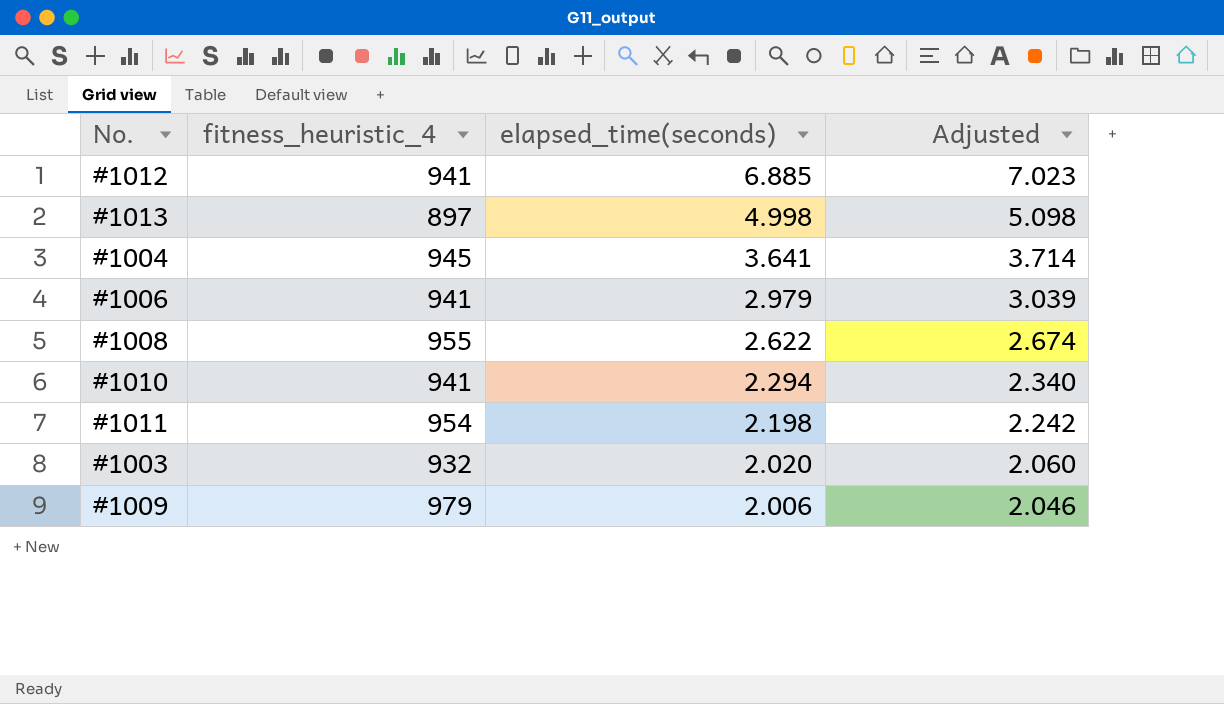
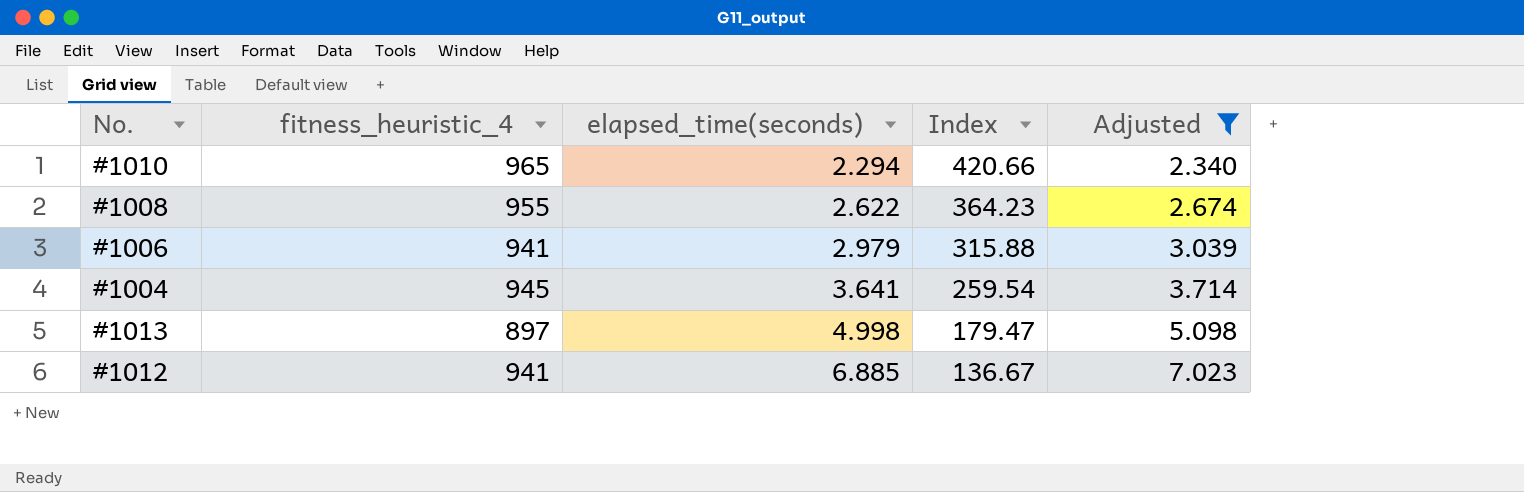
filter: none -> Adjusted >= 2.340
row order: elapsed_time(seconds) descending -> elapsed_time(seconds) ascending
column Index | formula: none -> [fitness_heuristic_4] / [elapsed_time(seconds)]
#1010 | fitness_heuristic_4: 941 -> 965

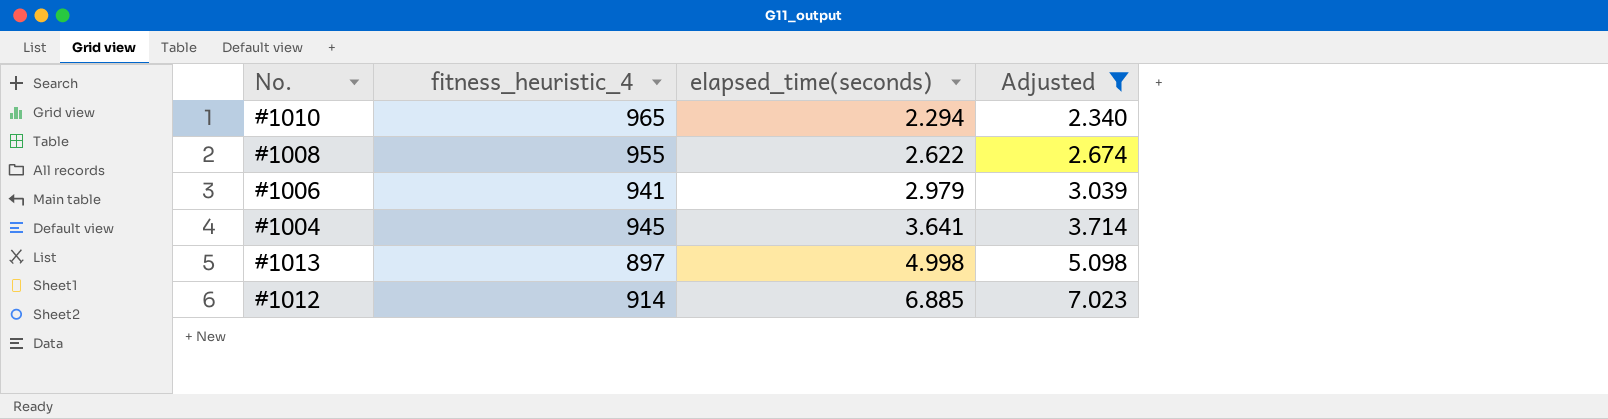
column Index | formula: [fitness_heuristic_4] / [elapsed_time(seconds)] -> none
#1012 | fitness_heuristic_4: 941 -> 914

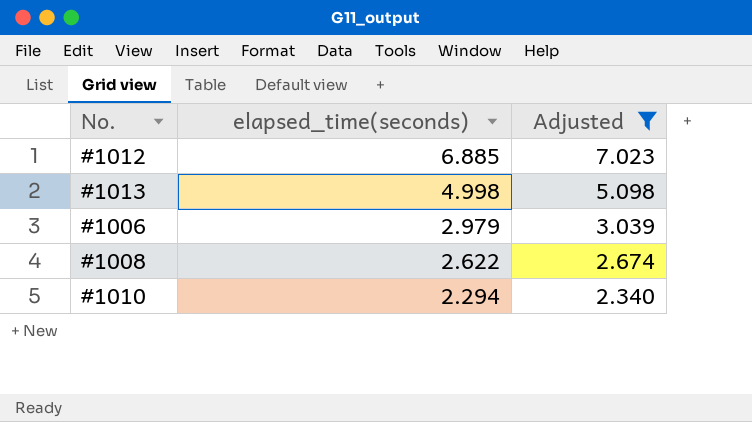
row order: elapsed_time(seconds) ascending -> elapsed_time(seconds) descending
column fitness_heuristic_4 | position: 2 -> none
row #1004: 945 | 3.641 | 3.714 -> none

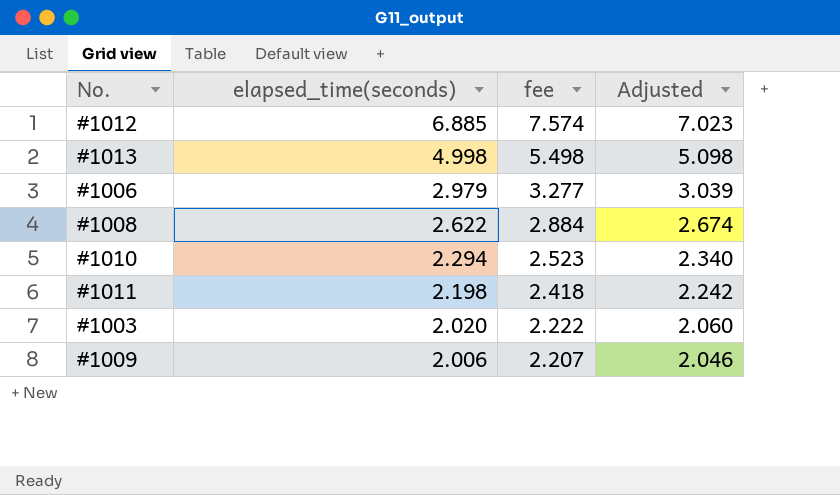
filter: Adjusted >= 2.340 -> none
column fee | formula: none -> [elapsed_time(seconds)] * 1.1

